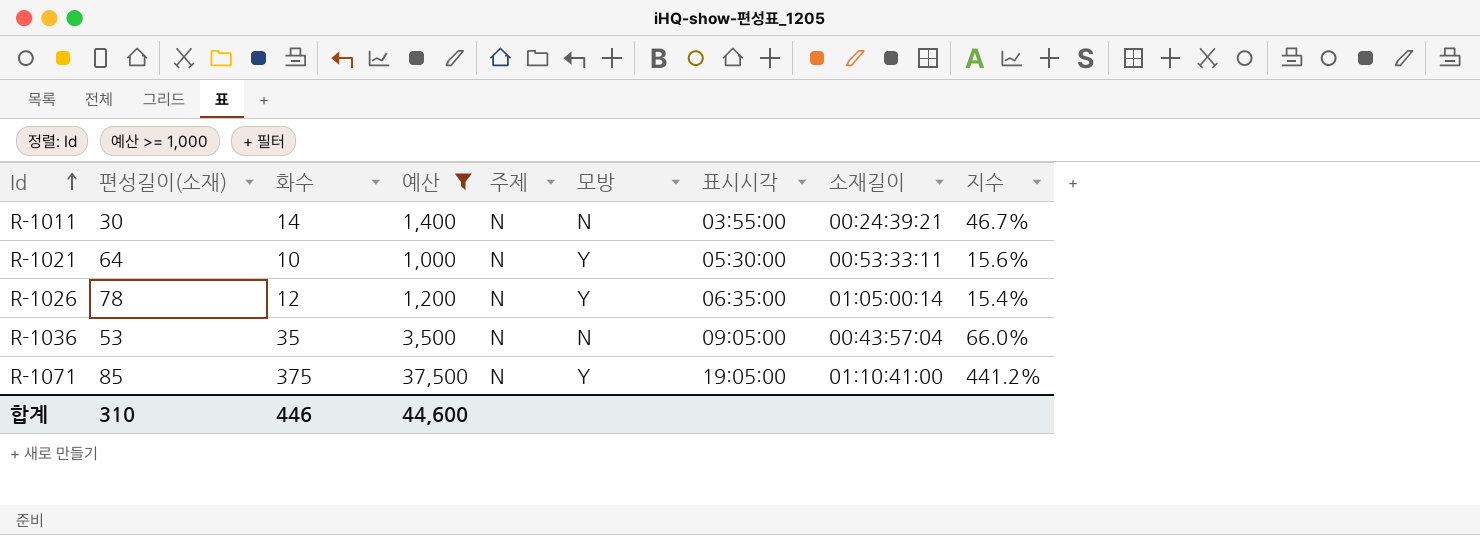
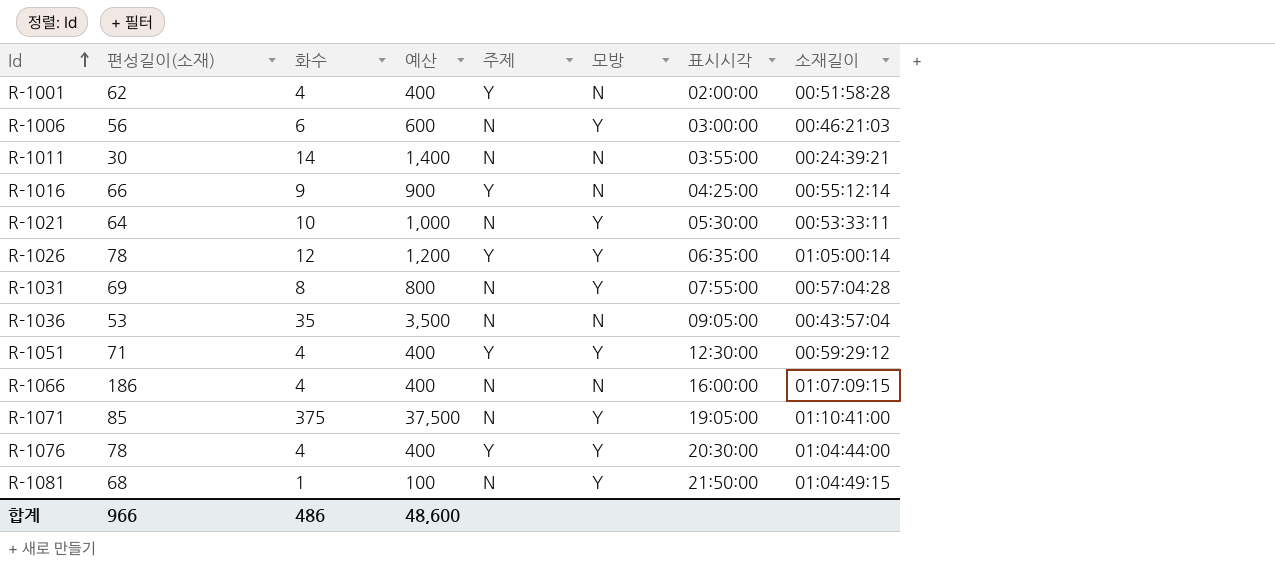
filter: 예산 >= 1,000 -> none
column 지수 | formula: [화수] / [편성길이(소재)] -> none
R-1026 | 주제: N -> Y
합계 | 편성길이(소재): 310 -> 966
합계 | 화수: 446 -> 486
합계 | 예산: 44,600 -> 48,600

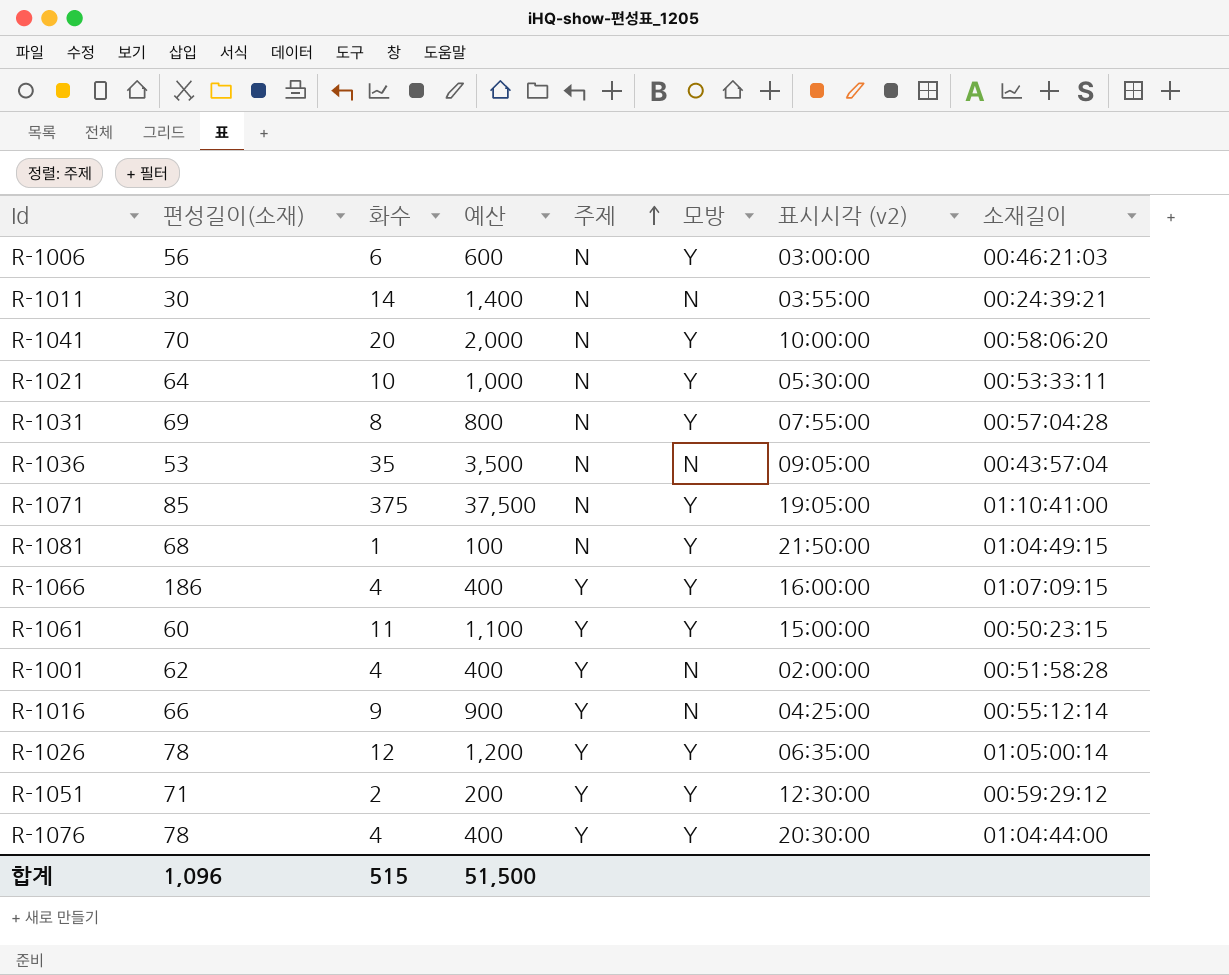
row order: Id ascending -> 주제 ascending
column name: 표시시각 -> 표시시각 (v2)
row R-1041: none -> 70 | 20 | 2,000 | N | Y | 10:00:00 | 00:58:06:20
R-1066 | 주제: N -> Y
R-1066 | 모방: N -> Y
row R-1061: none -> 60 | 11 | 1,100 | Y | Y | 15:00:00 | 00:50:23:15
R-1051 | 화수: 4 -> 2
R-1051 | 예산: 400 -> 200
합계 | 편성길이(소재): 966 -> 1,096
합계 | 화수: 486 -> 515
합계 | 예산: 48,600 -> 51,500

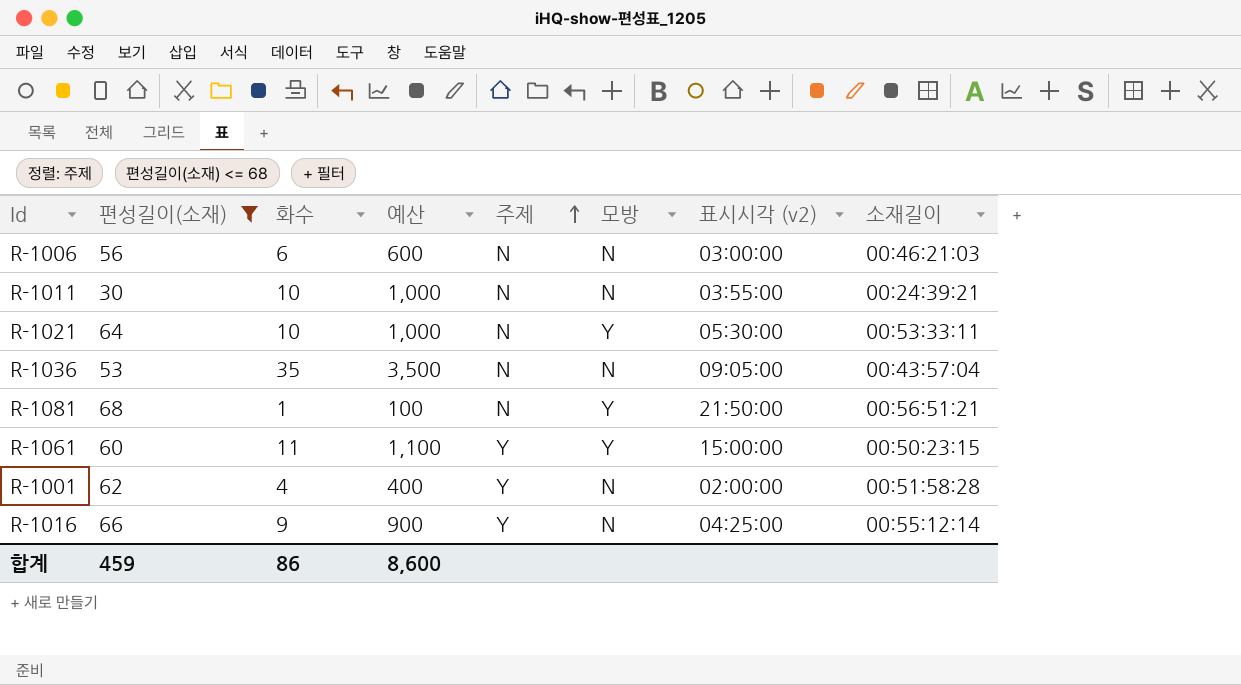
filter: none -> 편성길이(소재) <= 68
R-1006 | 모방: Y -> N
R-1011 | 화수: 14 -> 10
R-1011 | 예산: 1,400 -> 1,000
R-1081 | 소재길이: 01:04:49:15 -> 00:56:51:21
합계 | 편성길이(소재): 1,096 -> 459
합계 | 화수: 515 -> 86
합계 | 예산: 51,500 -> 8,600

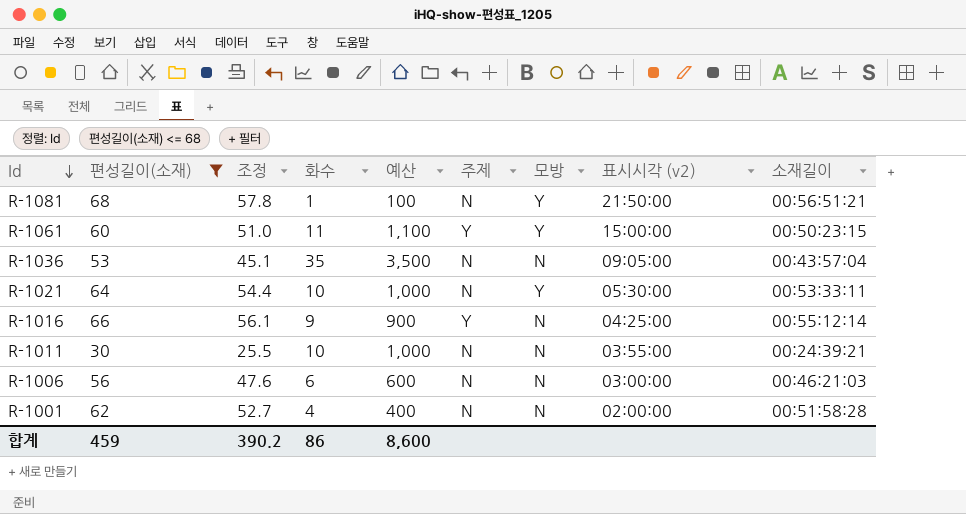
row order: 주제 ascending -> Id descending
column 조정 | formula: none -> [편성길이(소재)] * 0.85
R-1001 | 주제: Y -> N

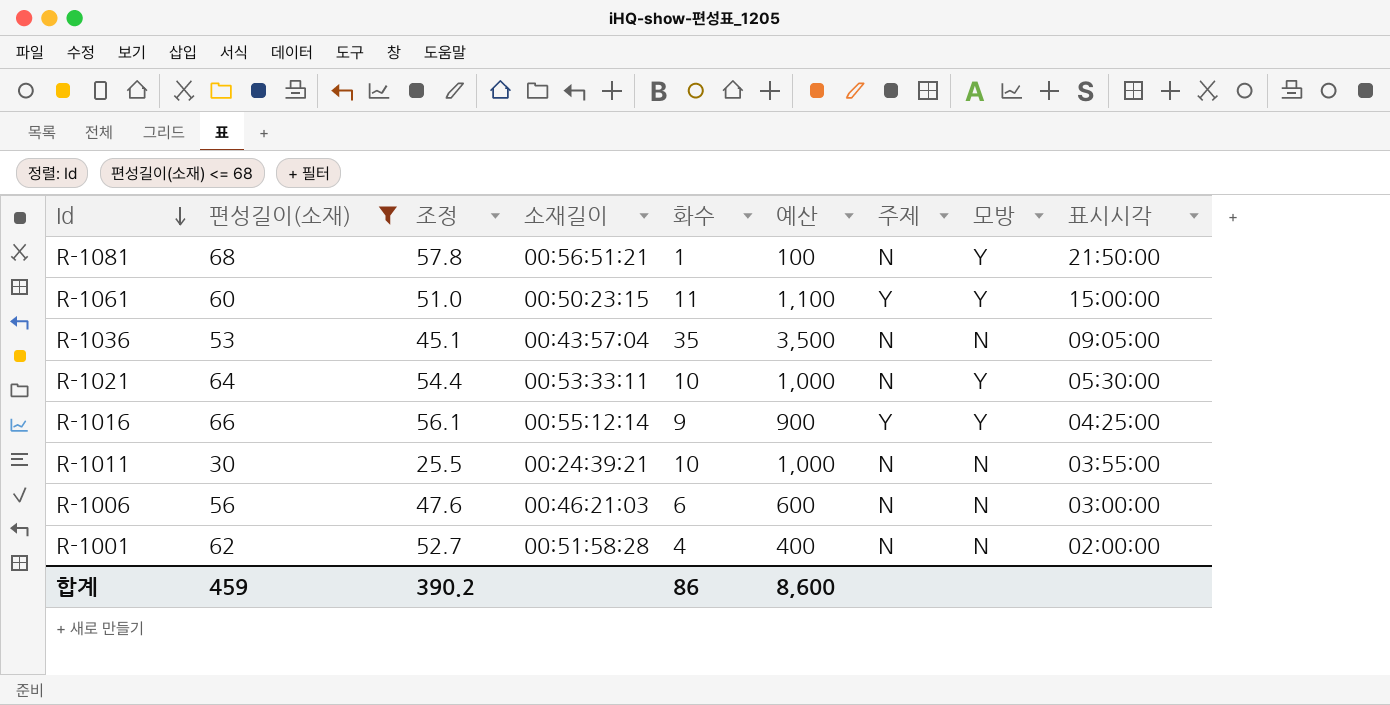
column 소재길이 | position: 9 -> 4
column name: 표시시각 (v2) -> 표시시각
R-1016 | 모방: N -> Y

